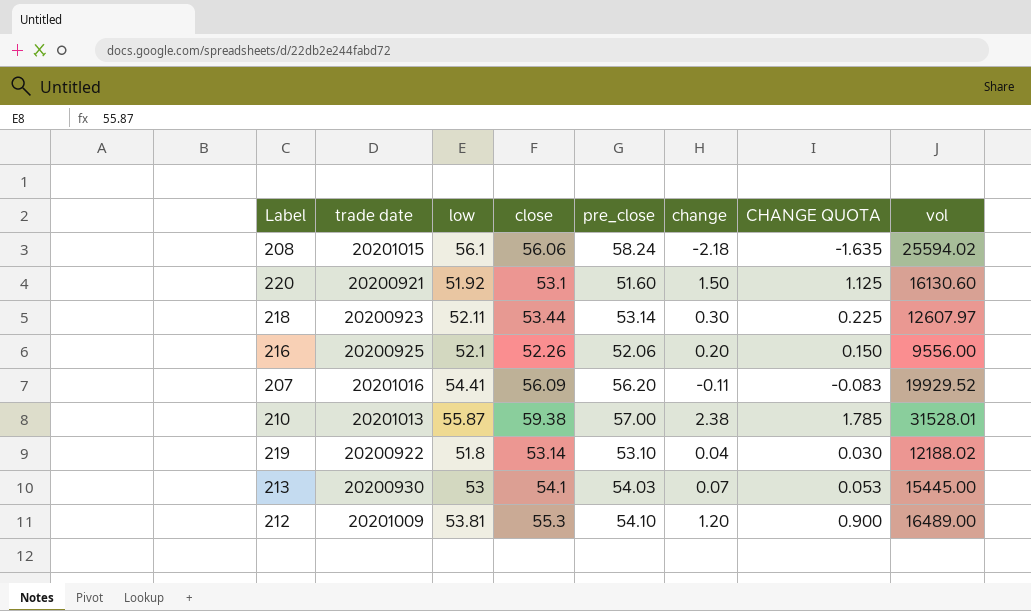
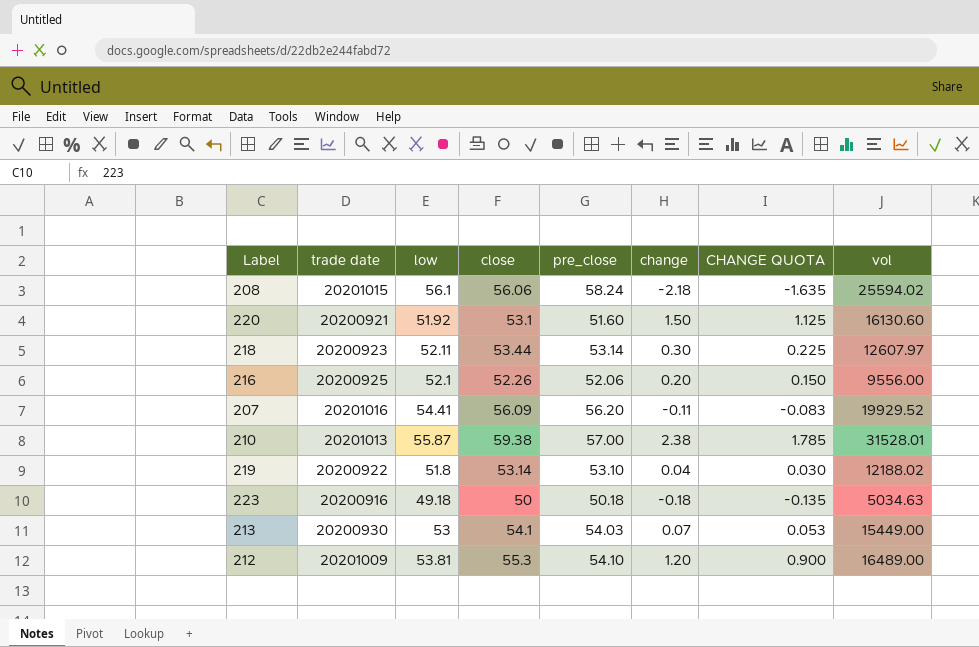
row 223: none -> 20200916 | 49.18 | 50 | 50.18 | -0.18 | -0.135 | 5034.63
213 | vol: 15445.00 -> 15449.00

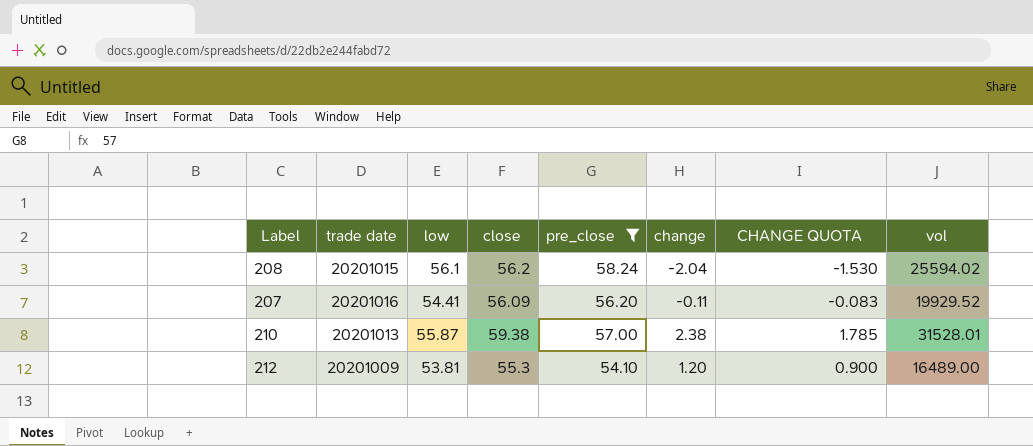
filter: none -> pre_close >= 54.10
208 | close: 56.06 -> 56.2
208 | change: -2.18 -> -2.04
208 | CHANGE QUOTA: -1.635 -> -1.530

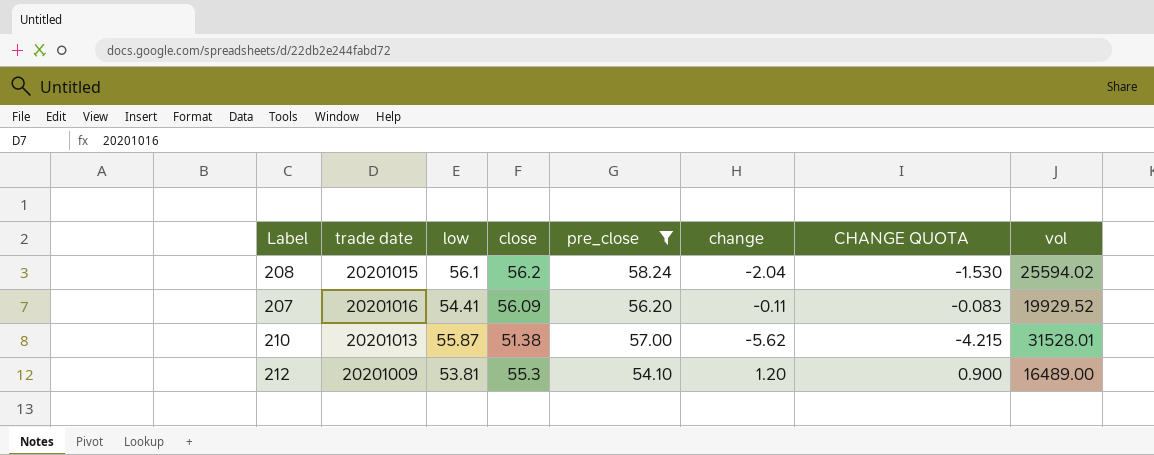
210 | close: 59.38 -> 51.38
210 | change: 2.38 -> -5.62
210 | CHANGE QUOTA: 1.785 -> -4.215

